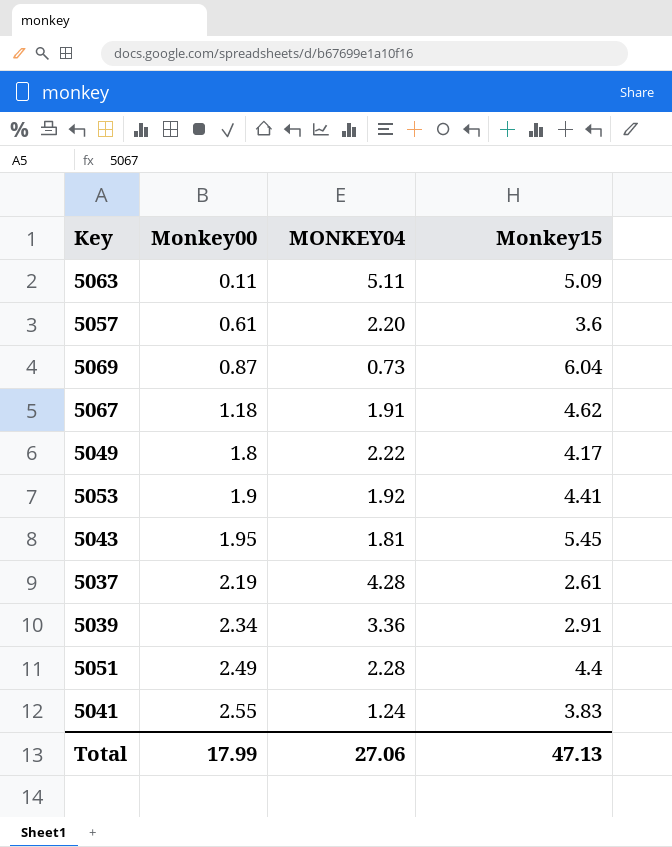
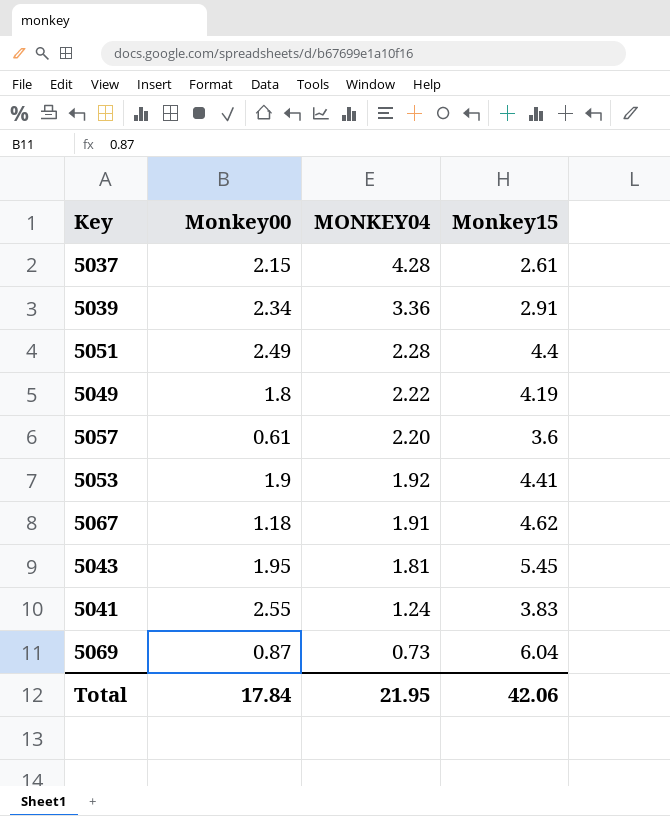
row order: Monkey00 ascending -> MONKEY04 descending
row 5063: 0.11 | 5.11 | 5.09 -> none
5037 | Monkey00: 2.19 -> 2.15
5049 | Monkey15: 4.17 -> 4.19
Total | Monkey00: 17.99 -> 17.84
Total | MONKEY04: 27.06 -> 21.95
Total | Monkey15: 47.13 -> 42.06

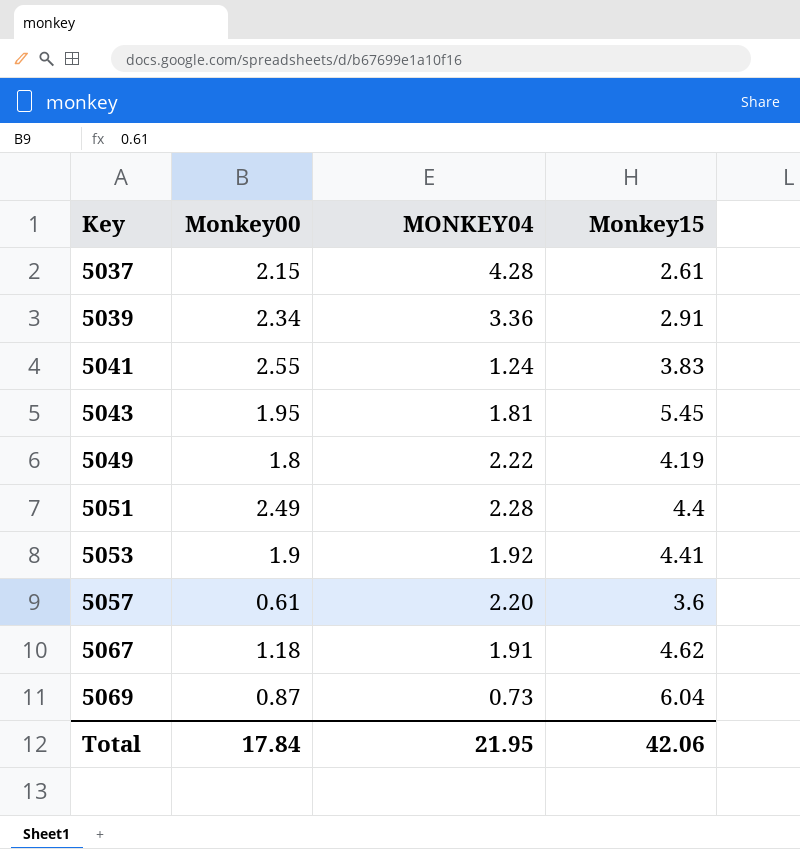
row order: MONKEY04 descending -> Key ascending

